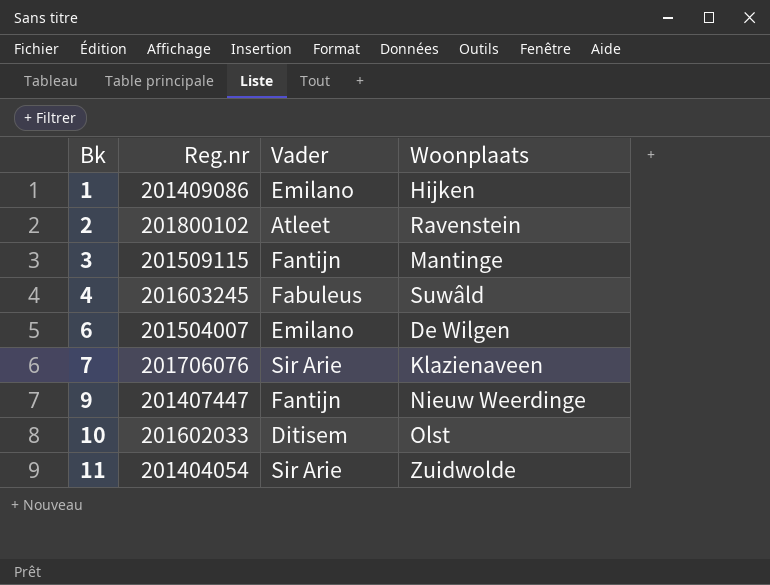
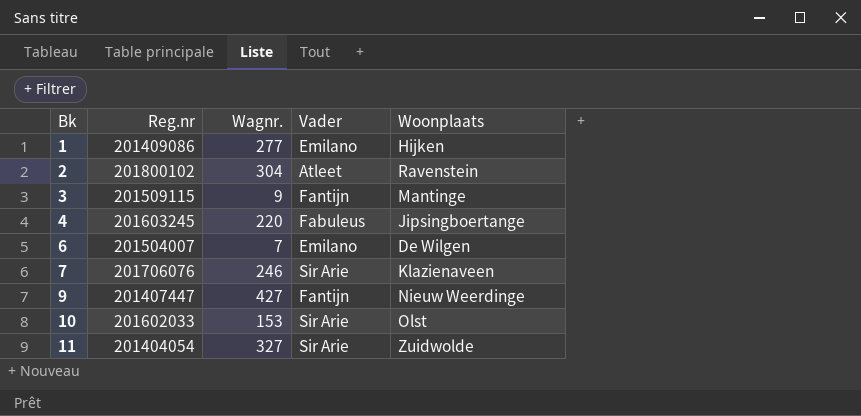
column Wagnr. | position: none -> 3
4 | Woonplaats: Suwâld -> Jipsingboertange
10 | Vader: Ditisem -> Sir Arie

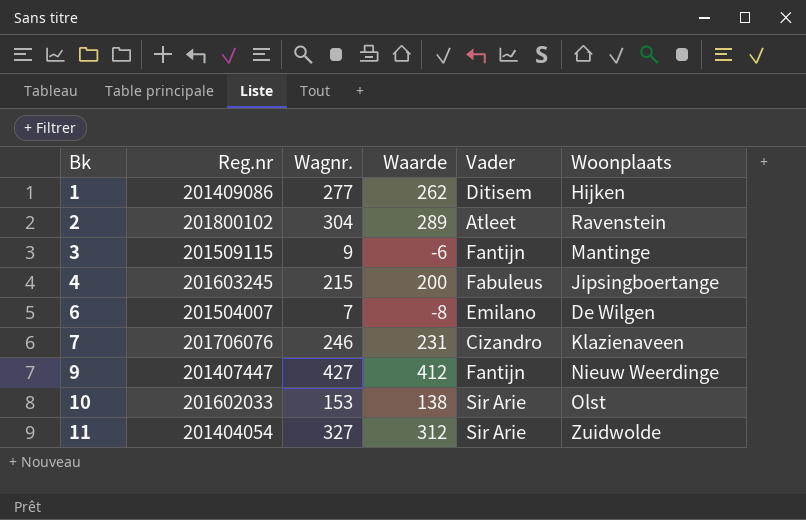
column Waarde | formula: none -> [Wagnr.] - 15
1 | Vader: Emilano -> Ditisem
4 | Wagnr.: 220 -> 215
7 | Vader: Sir Arie -> Cizandro

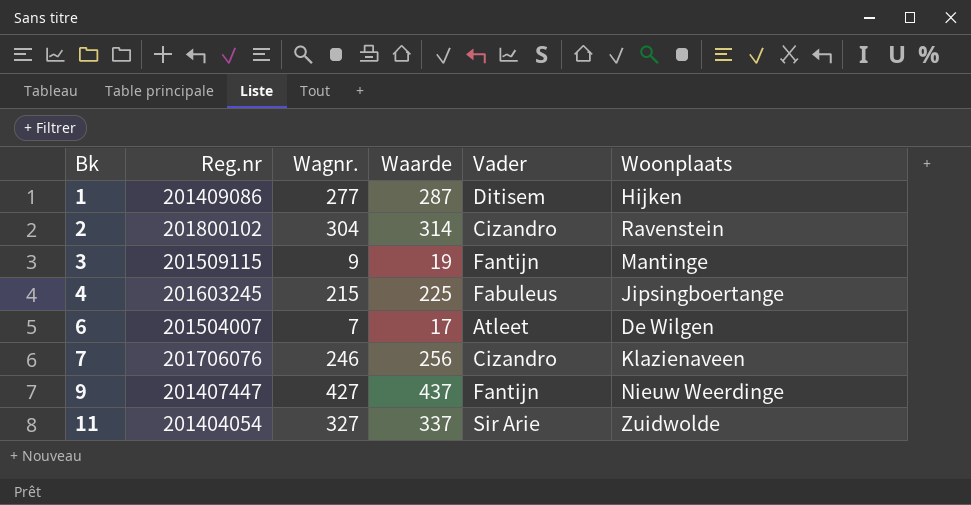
column Waarde | formula: [Wagnr.] - 15 -> [Wagnr.] + 10
row 10: 201602033 | 153 | 138 | Sir Arie | Olst -> none
2 | Vader: Atleet -> Cizandro
6 | Vader: Emilano -> Atleet

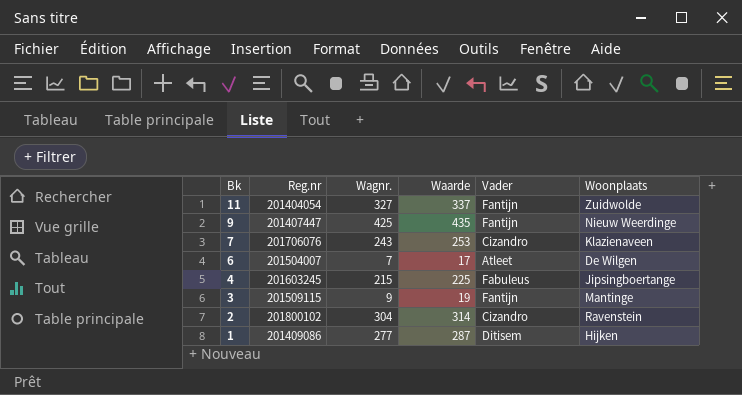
row order: Bk ascending -> Bk descending
11 | Vader: Sir Arie -> Fantijn
9 | Wagnr.: 427 -> 425
9 | Waarde: 437 -> 435
7 | Wagnr.: 246 -> 243
7 | Waarde: 256 -> 253

